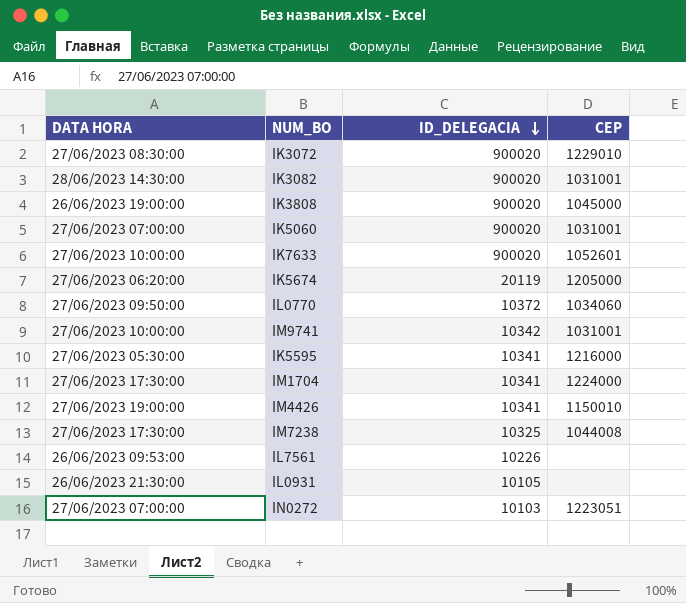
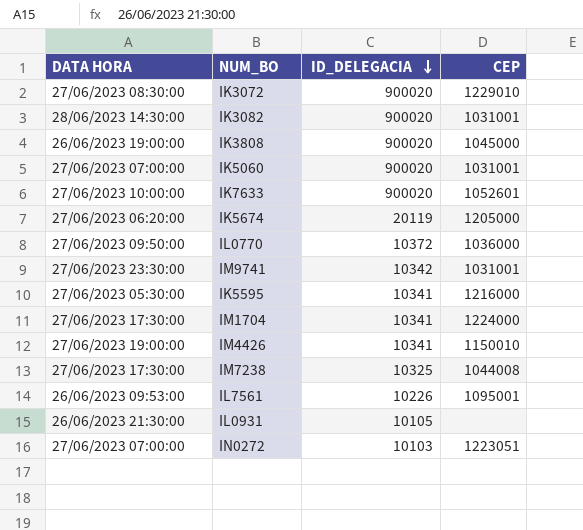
IL0770 | CEP: 1034060 -> 1036000
IM9741 | DATA HORA: 27/06/2023 10:00:00 -> 27/06/2023 23:30:00
IL7561 | CEP: none -> 1095001

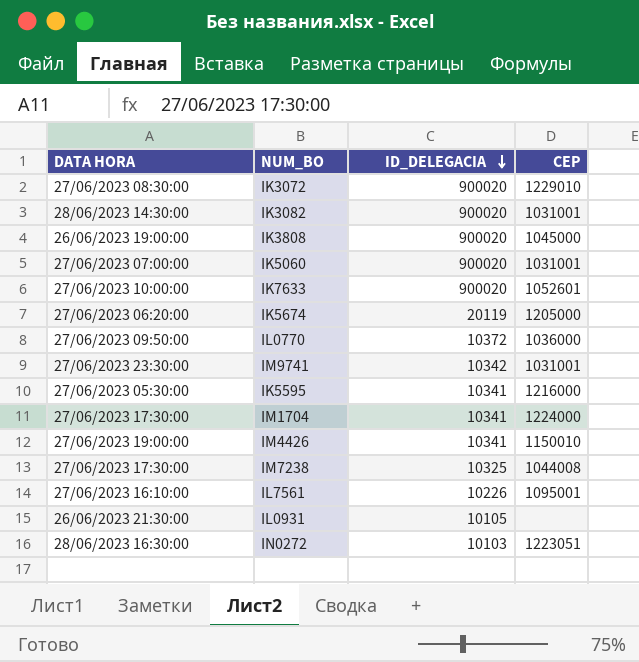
IL7561 | DATA HORA: 26/06/2023 09:53:00 -> 27/06/2023 16:10:00
IN0272 | DATA HORA: 27/06/2023 07:00:00 -> 28/06/2023 16:30:00

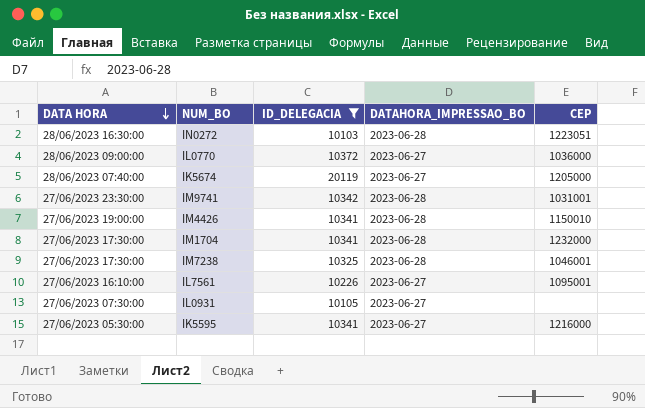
filter: none -> ID_DELEGACIA != 900020
row order: ID_DELEGACIA descending -> DATA HORA descending
column DATAHORA_IMPRESSAO_BO | position: none -> 4
IL0770 | DATA HORA: 27/06/2023 09:50:00 -> 28/06/2023 09:00:00
IK5674 | DATA HORA: 27/06/2023 06:20:00 -> 28/06/2023 07:40:00
IM1704 | CEP: 1224000 -> 1232000
IM7238 | CEP: 1044008 -> 1046001
IL0931 | DATA HORA: 26/06/2023 21:30:00 -> 27/06/2023 07:30:00

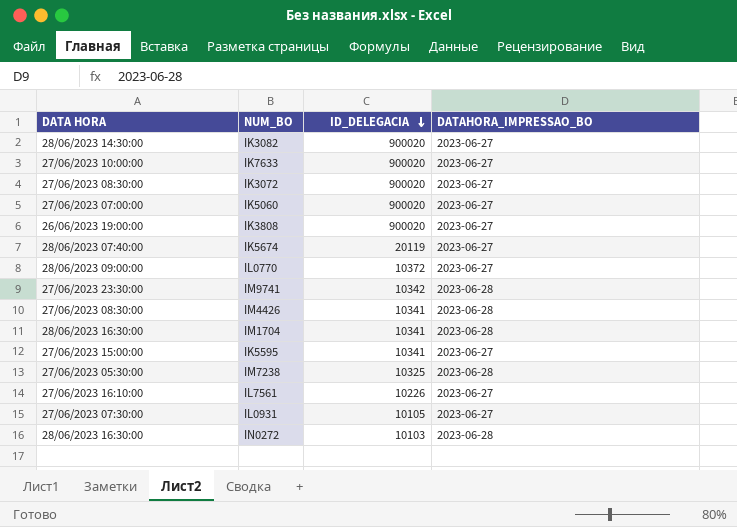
filter: ID_DELEGACIA != 900020 -> none
row order: DATA HORA descending -> ID_DELEGACIA descending
column CEP | position: 5 -> none
IM4426 | DATA HORA: 27/06/2023 19:00:00 -> 27/06/2023 08:30:00
IM1704 | DATA HORA: 27/06/2023 17:30:00 -> 28/06/2023 16:30:00
IK5595 | DATA HORA: 27/06/2023 05:30:00 -> 27/06/2023 15:00:00
IM7238 | DATA HORA: 27/06/2023 17:30:00 -> 27/06/2023 05:30:00

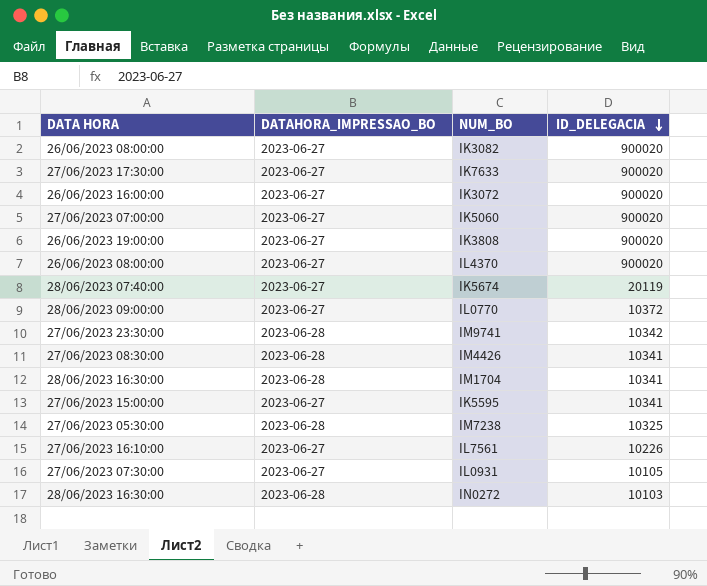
column DATAHORA_IMPRESSAO_BO | position: 4 -> 2
IK3082 | DATA HORA: 28/06/2023 14:30:00 -> 26/06/2023 08:00:00
IK7633 | DATA HORA: 27/06/2023 10:00:00 -> 27/06/2023 17:30:00
IK3072 | DATA HORA: 27/06/2023 08:30:00 -> 26/06/2023 16:00:00
row IL4370: none -> 26/06/2023 08:00:00 | 2023-06-27 | 900020

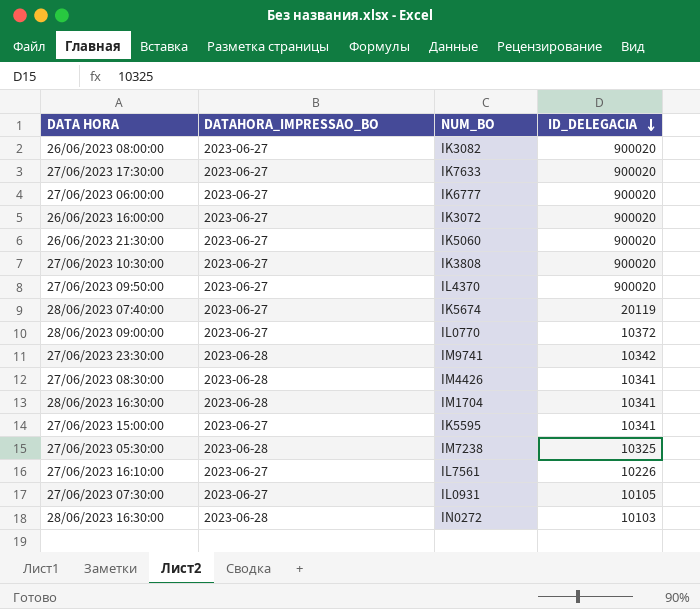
row IK6777: none -> 27/06/2023 06:00:00 | 2023-06-27 | 900020
IK5060 | DATA HORA: 27/06/2023 07:00:00 -> 26/06/2023 21:30:00
IK3808 | DATA HORA: 26/06/2023 19:00:00 -> 27/06/2023 10:30:00
IL4370 | DATA HORA: 26/06/2023 08:00:00 -> 27/06/2023 09:50:00

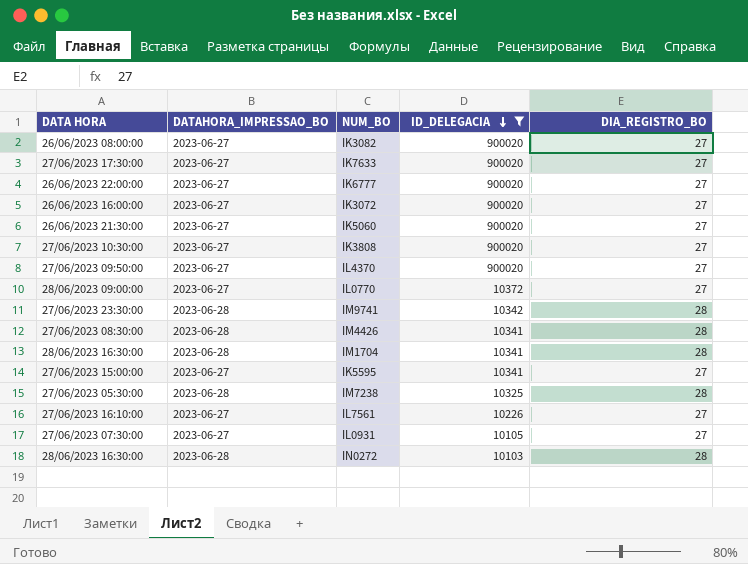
filter: none -> ID_DELEGACIA != 20119
column DIA_REGISTRO_BO | position: none -> 5
IK6777 | DATA HORA: 27/06/2023 06:00:00 -> 26/06/2023 22:00:00

